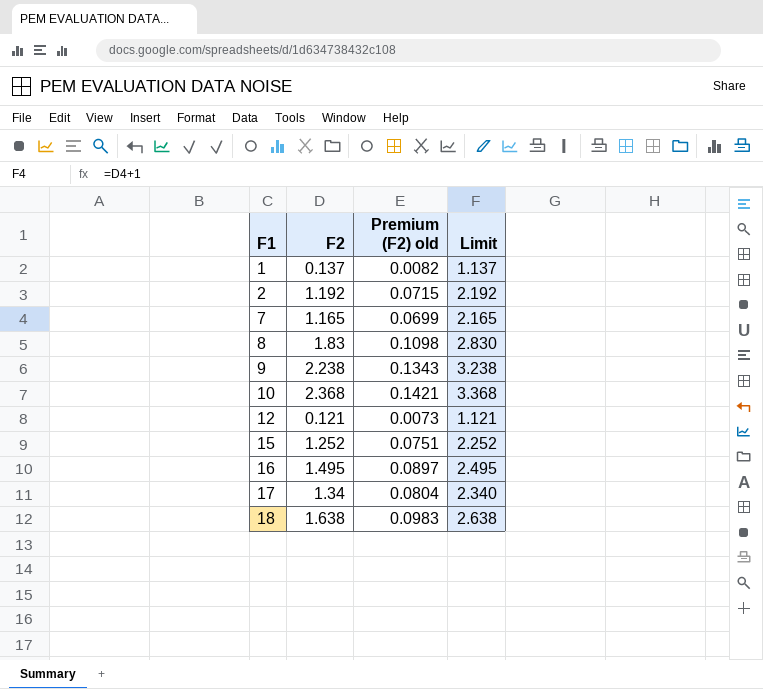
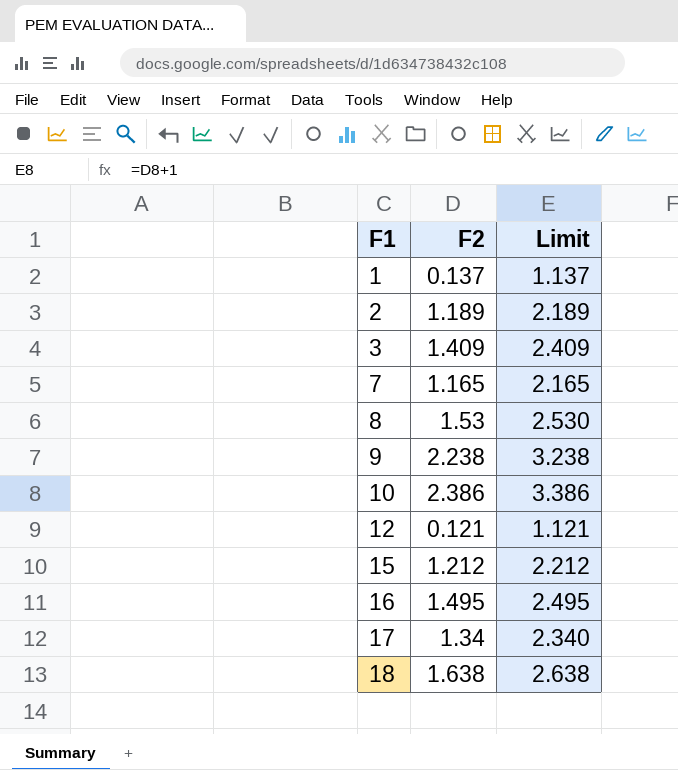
column Premium (F2) old | formula: [F2] * 0.06 -> none
2 | F2: 1.192 -> 1.189
2 | Limit: 2.192 -> 2.189
row 3: none -> 1.409 | 2.409
8 | F2: 1.83 -> 1.53
8 | Limit: 2.830 -> 2.530
10 | F2: 2.368 -> 2.386
10 | Limit: 3.368 -> 3.386
15 | F2: 1.252 -> 1.212
15 | Limit: 2.252 -> 2.212

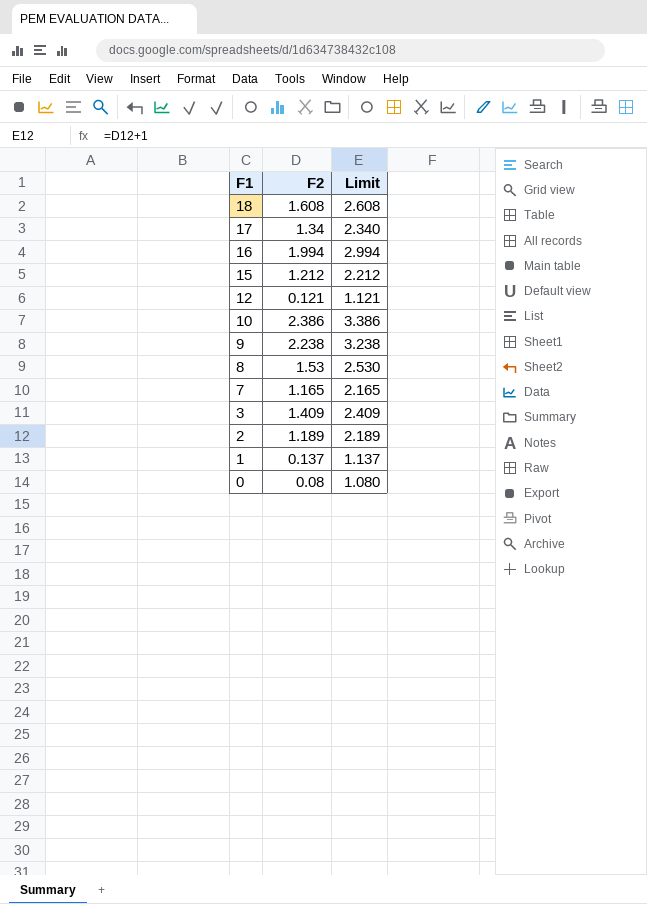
row order: F1 ascending -> F1 descending
18 | F2: 1.638 -> 1.608
18 | Limit: 2.638 -> 2.608
16 | F2: 1.495 -> 1.994
16 | Limit: 2.495 -> 2.994
row 0: none -> 0.08 | 1.080

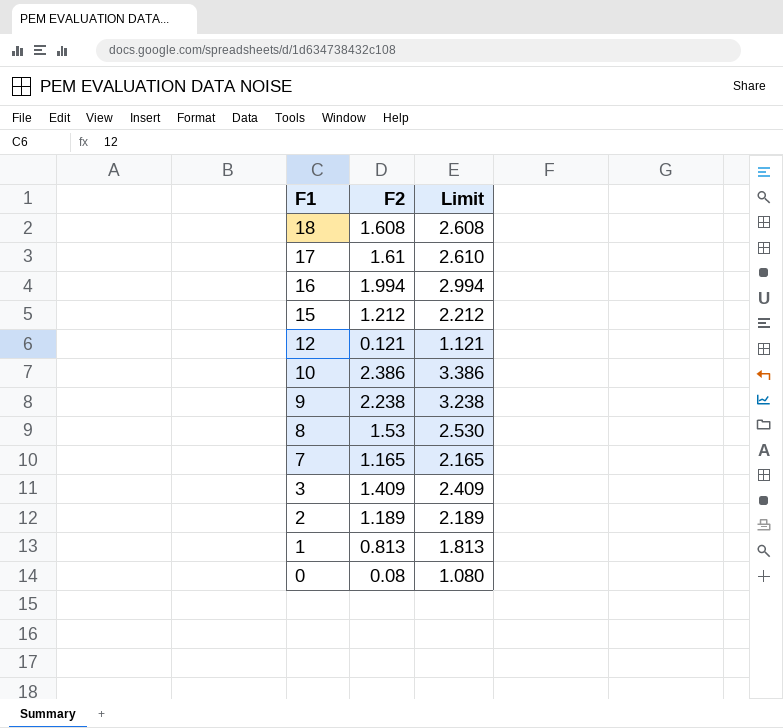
17 | F2: 1.34 -> 1.61
17 | Limit: 2.340 -> 2.610
1 | F2: 0.137 -> 0.813
1 | Limit: 1.137 -> 1.813

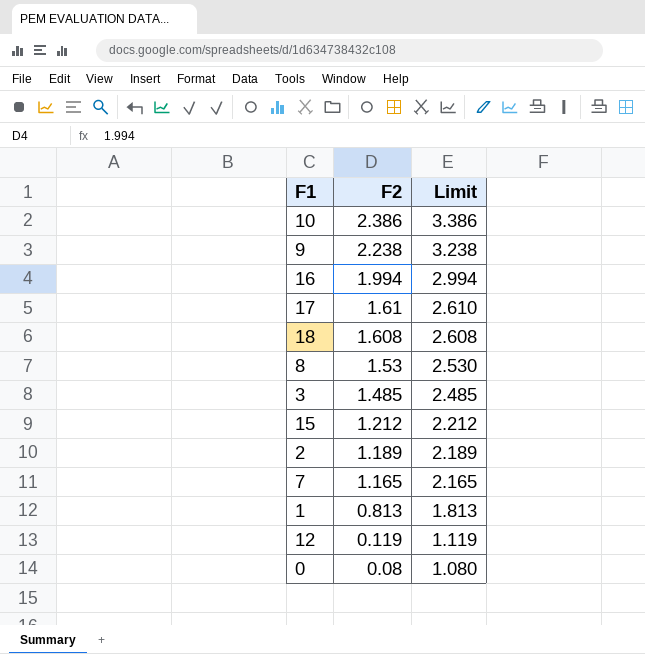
row order: F1 descending -> F2 descending
3 | F2: 1.409 -> 1.485
3 | Limit: 2.409 -> 2.485
12 | F2: 0.121 -> 0.119
12 | Limit: 1.121 -> 1.119

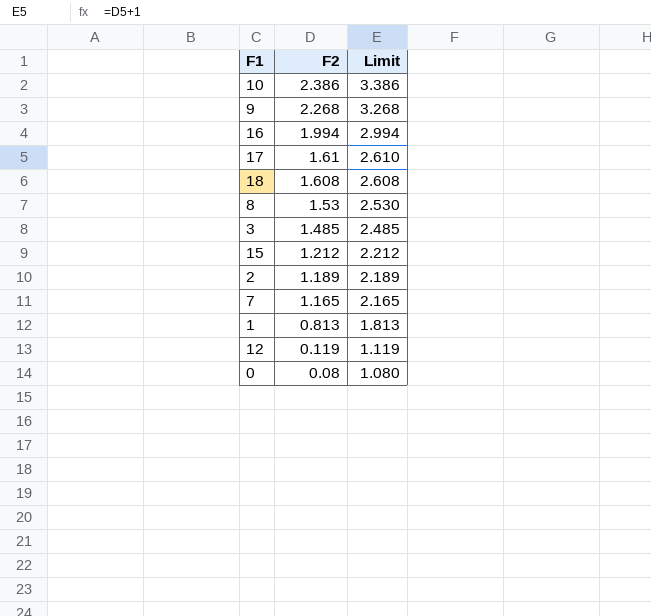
9 | F2: 2.238 -> 2.268
9 | Limit: 3.238 -> 3.268

